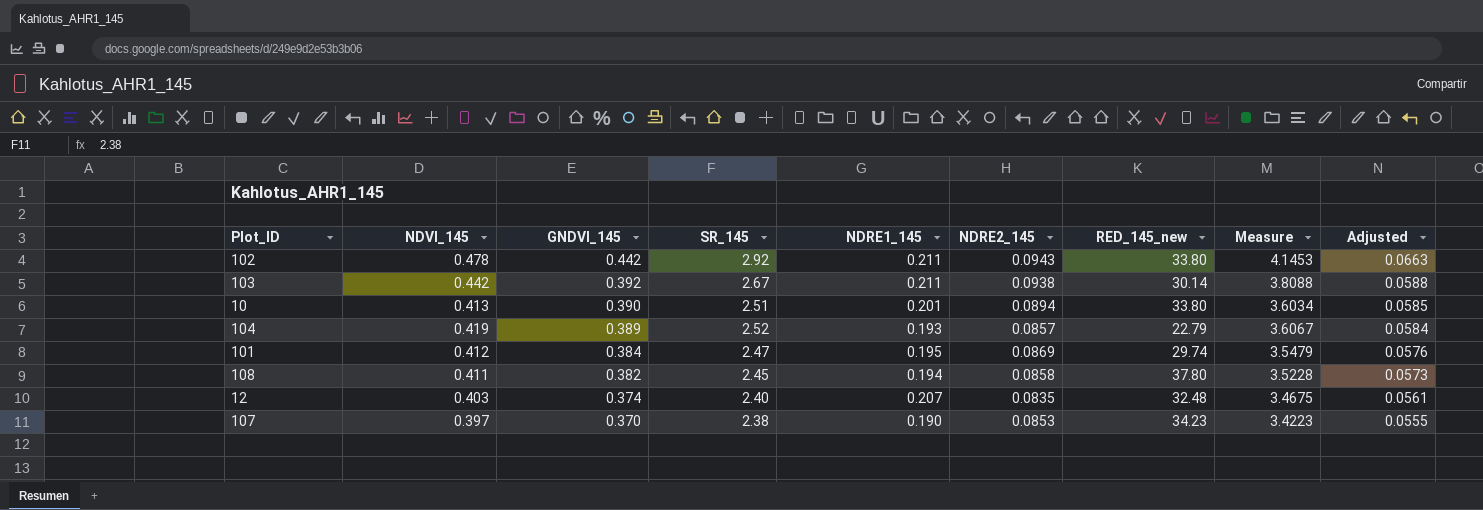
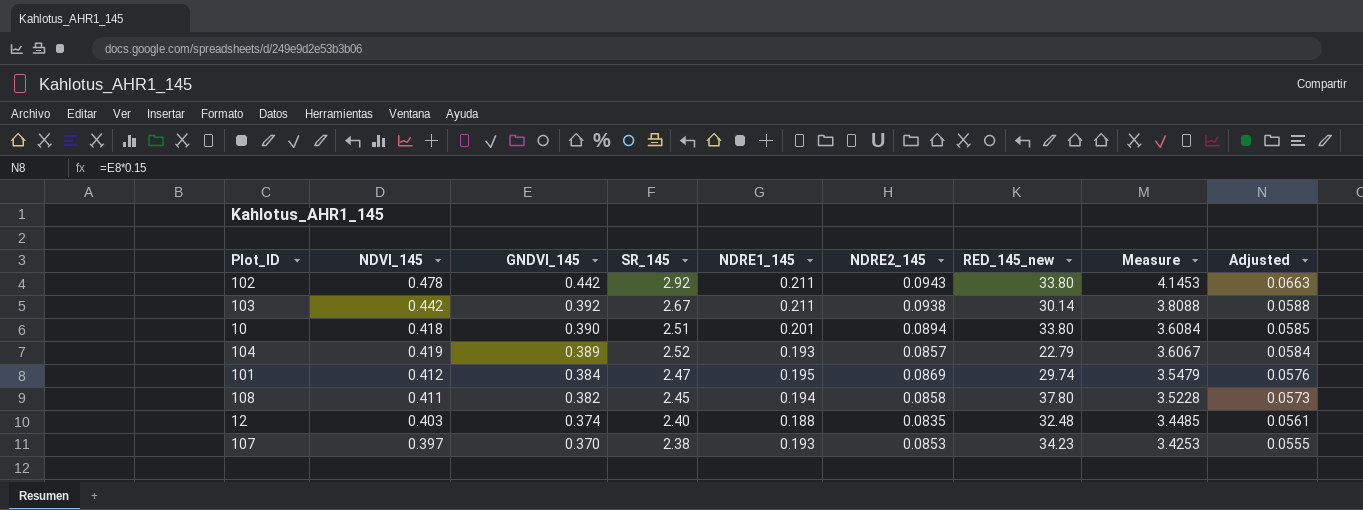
10 | NDVI_145: 0.413 -> 0.418
10 | Measure: 3.6034 -> 3.6084
12 | NDRE1_145: 0.207 -> 0.188
12 | Measure: 3.4675 -> 3.4485
107 | NDRE1_145: 0.190 -> 0.193
107 | Measure: 3.4223 -> 3.4253

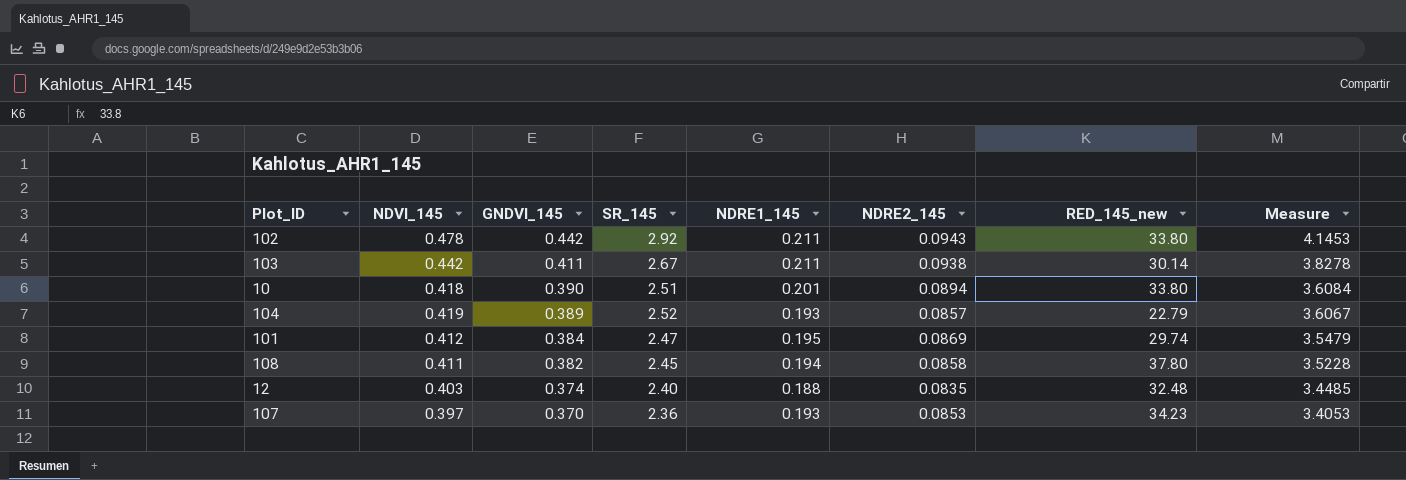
column Adjusted | formula: [GNDVI_145] * 0.15 -> none
103 | GNDVI_145: 0.392 -> 0.411
103 | Measure: 3.8088 -> 3.8278
107 | SR_145: 2.38 -> 2.36
107 | Measure: 3.4253 -> 3.4053

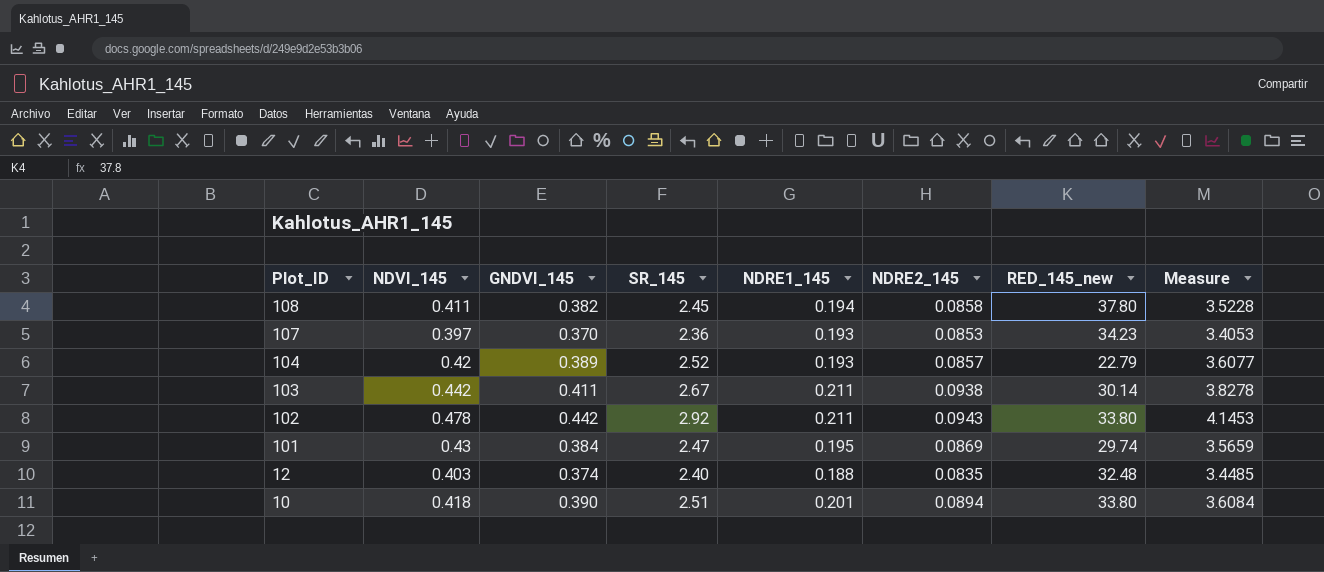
row order: GNDVI_145 descending -> Plot_ID descending
104 | NDVI_145: 0.419 -> 0.42
104 | Measure: 3.6067 -> 3.6077
101 | NDVI_145: 0.412 -> 0.43
101 | Measure: 3.5479 -> 3.5659

